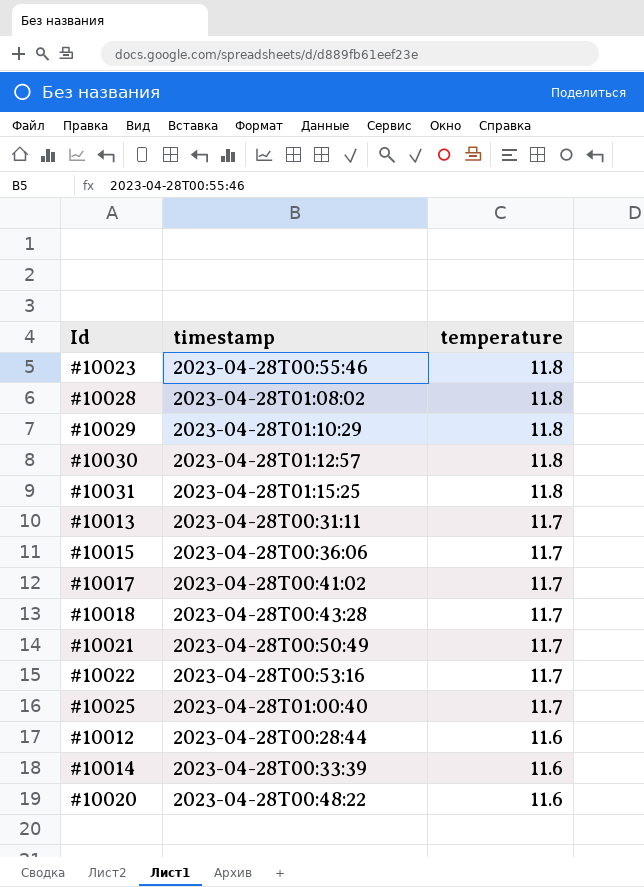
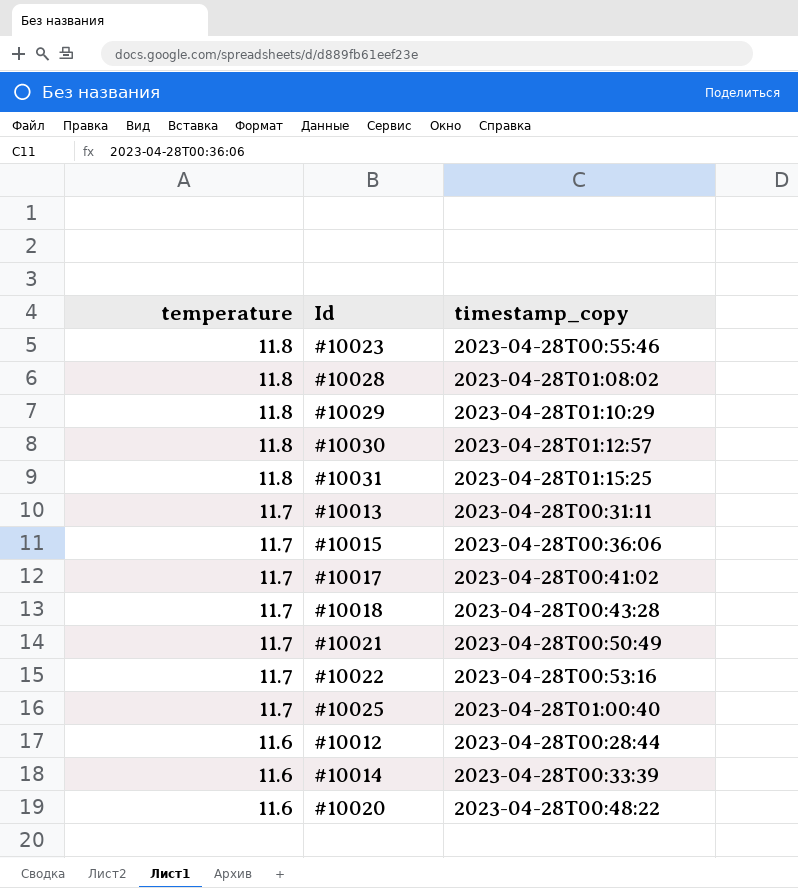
column temperature | position: 3 -> 1
column name: timestamp -> timestamp_copy

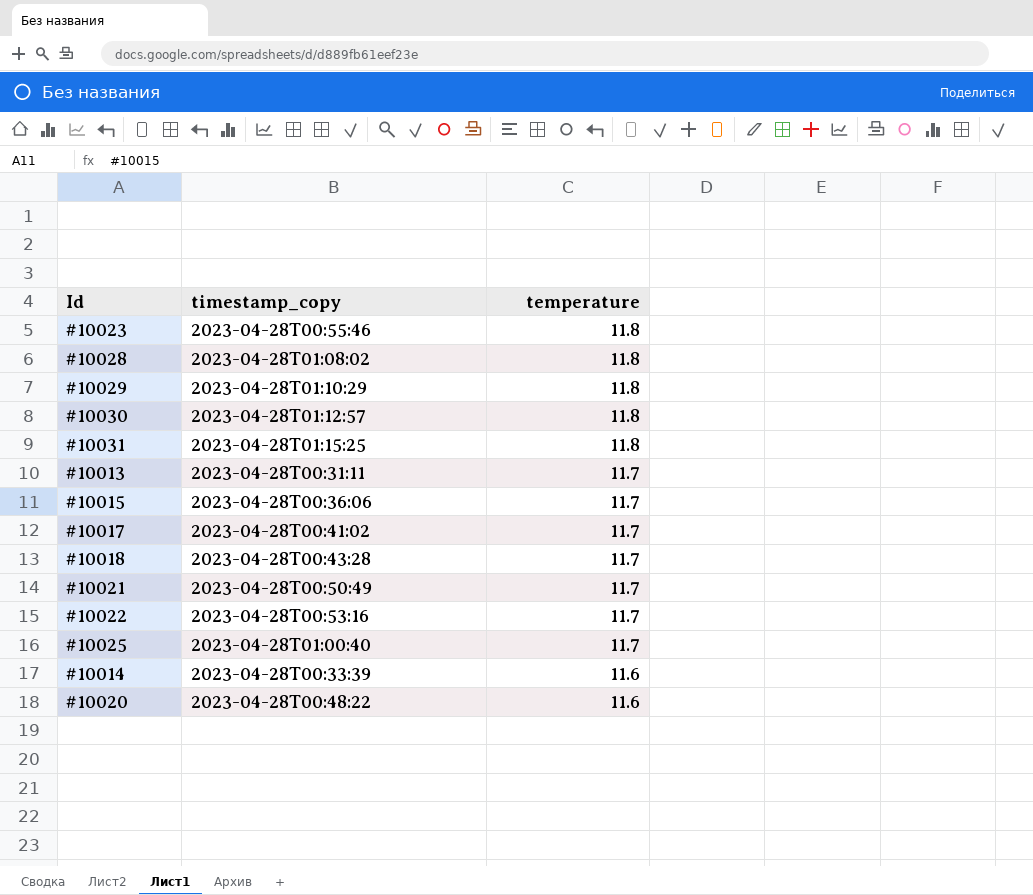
column temperature | position: 1 -> 3
row #10012: 11.6 | 2023-04-28T00:28:44 -> none

